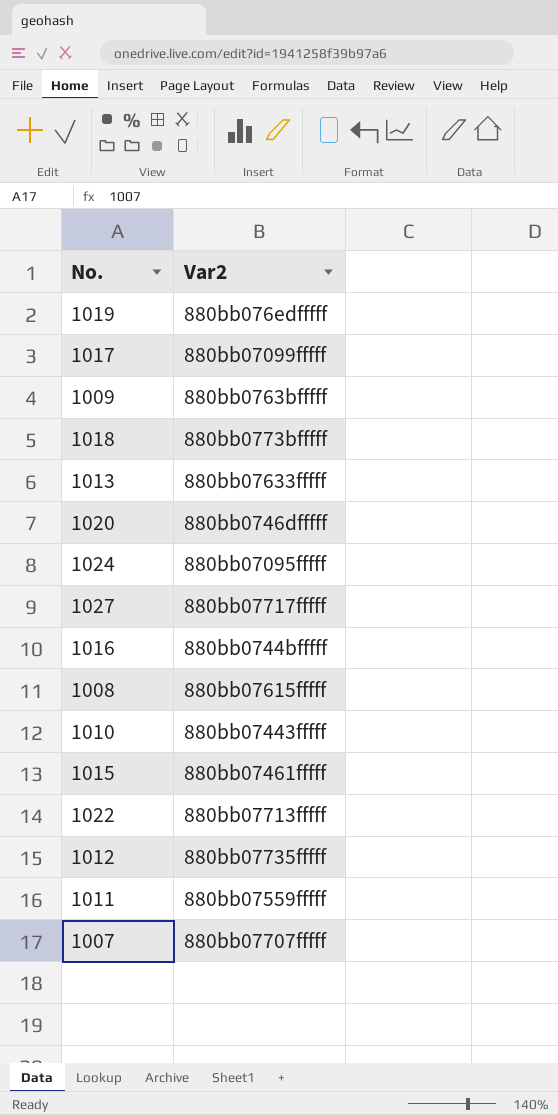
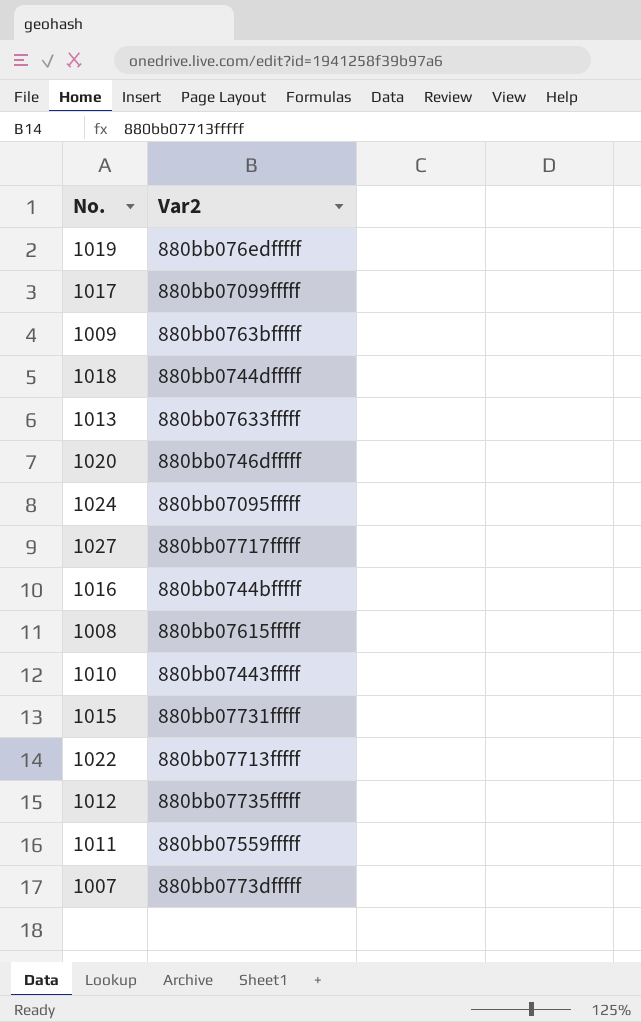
1018 | Var2: 880bb0773bfffff -> 880bb0744dfffff
1015 | Var2: 880bb07461fffff -> 880bb07731fffff
1007 | Var2: 880bb07707fffff -> 880bb0773dfffff

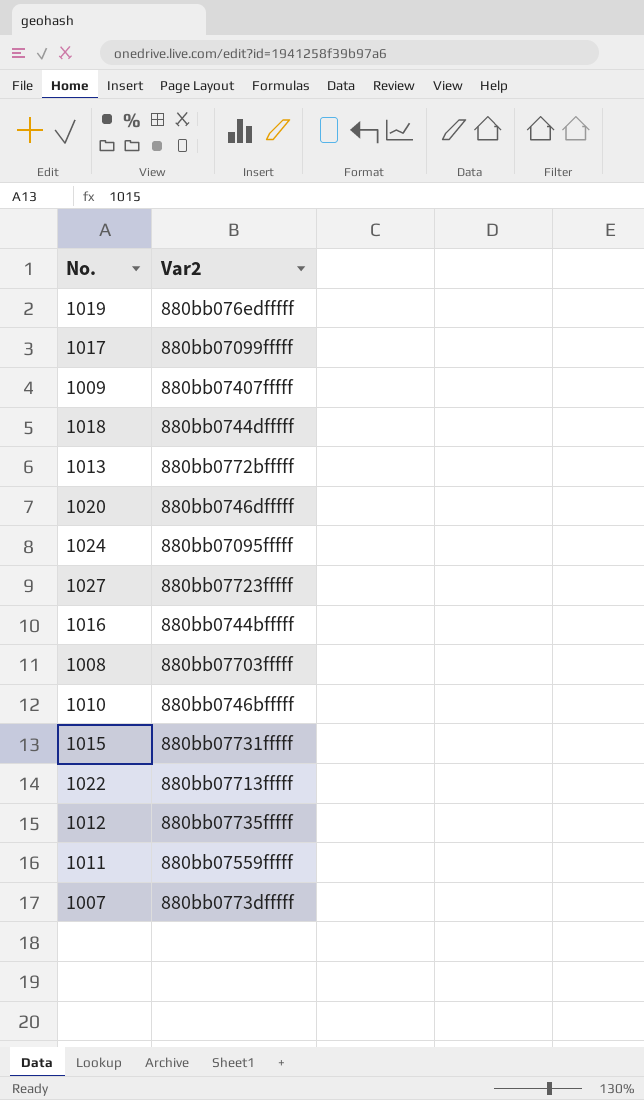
1009 | Var2: 880bb0763bfffff -> 880bb07407fffff
1013 | Var2: 880bb07633fffff -> 880bb0772bfffff
1027 | Var2: 880bb07717fffff -> 880bb07723fffff
1008 | Var2: 880bb07615fffff -> 880bb07703fffff
1010 | Var2: 880bb07443fffff -> 880bb0746bfffff

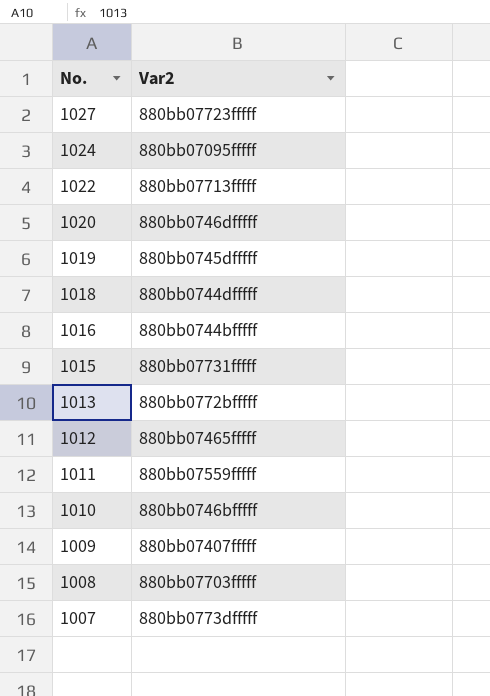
row order: none -> No. descending
row 1017: 880bb07099fffff -> none
1019 | Var2: 880bb076edfffff -> 880bb0745dfffff
1012 | Var2: 880bb07735fffff -> 880bb07465fffff

